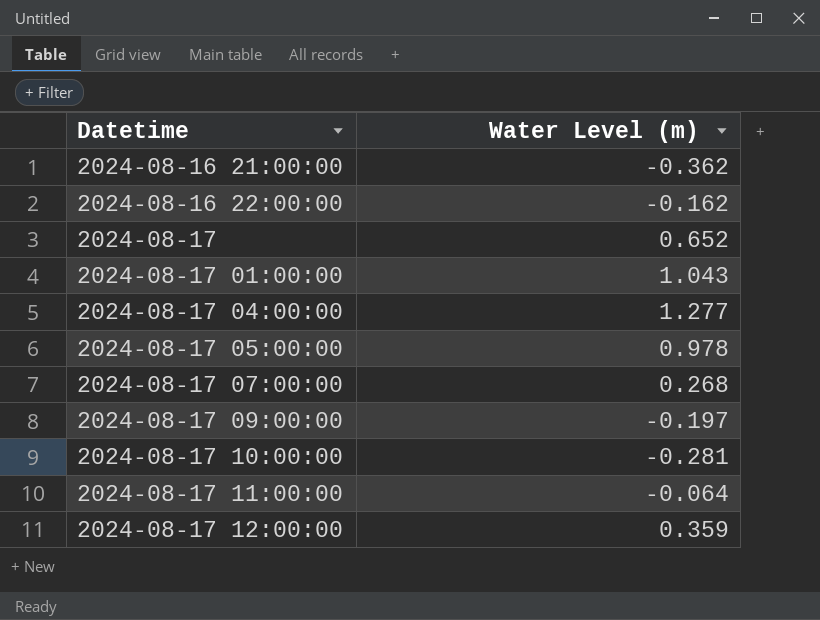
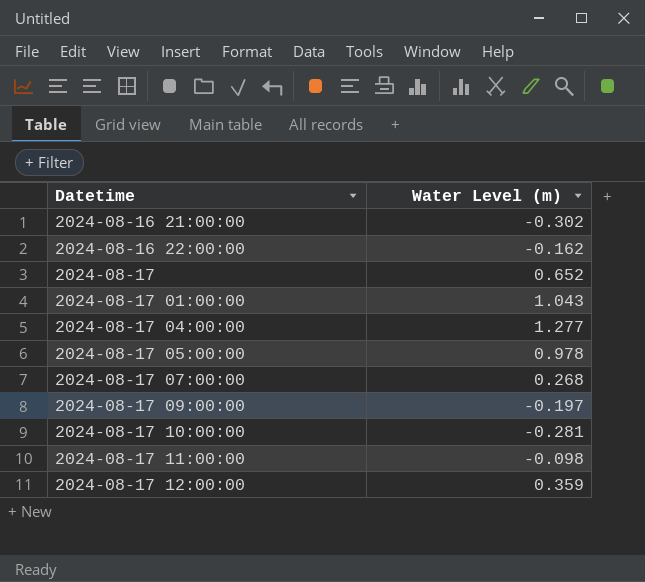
2024-08-16 21:00:00 | Water Level (m): -0.362 -> -0.302
2024-08-17 11:00:00 | Water Level (m): -0.064 -> -0.098

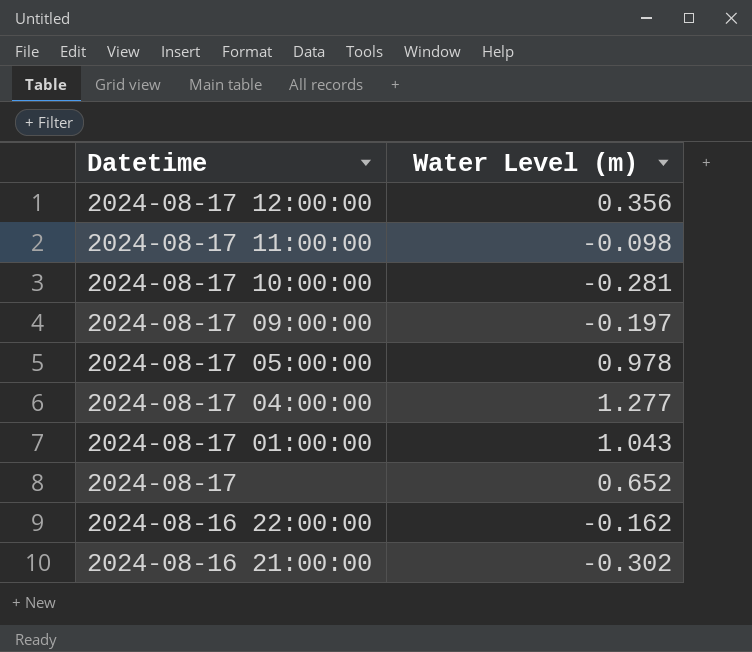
row order: Datetime ascending -> Datetime descending
row 2024-08-17 07:00:00: 0.268 -> none
2024-08-17 12:00:00 | Water Level (m): 0.359 -> 0.356

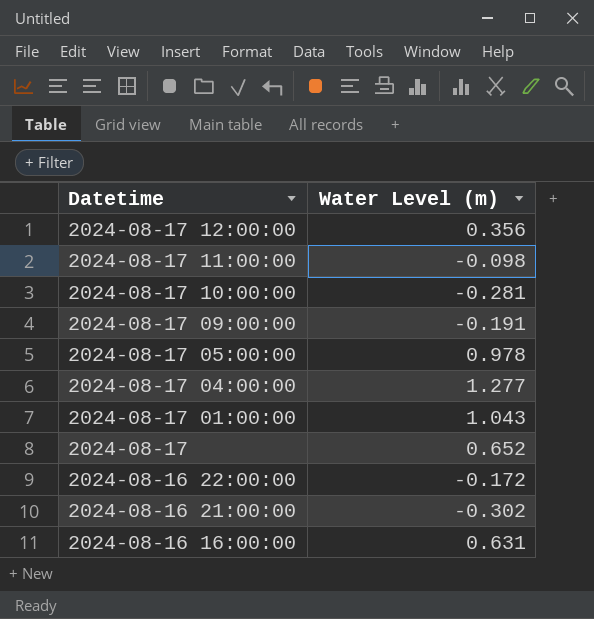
2024-08-17 09:00:00 | Water Level (m): -0.197 -> -0.191
2024-08-16 22:00:00 | Water Level (m): -0.162 -> -0.172
row 2024-08-16 16:00:00: none -> 0.631

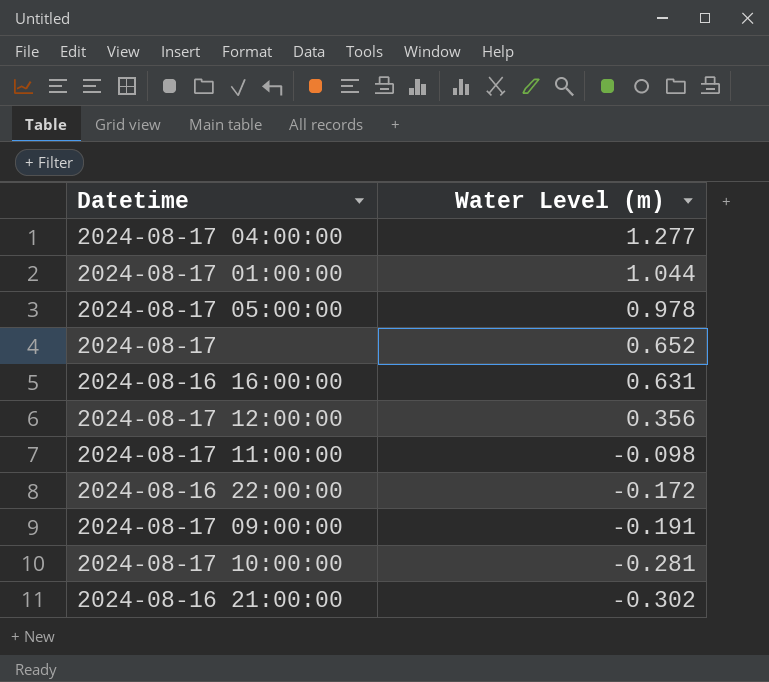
row order: Datetime descending -> Water Level (m) descending
2024-08-17 01:00:00 | Water Level (m): 1.043 -> 1.044

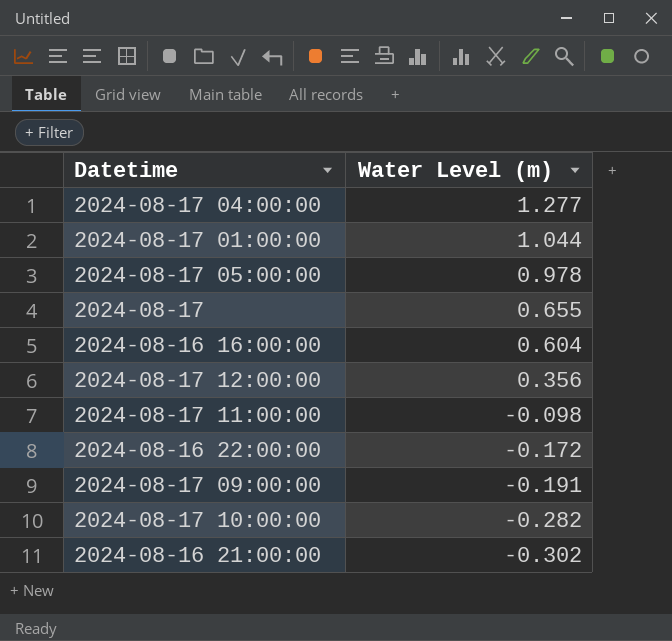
2024-08-17 | Water Level (m): 0.652 -> 0.655
2024-08-16 16:00:00 | Water Level (m): 0.631 -> 0.604
2024-08-17 10:00:00 | Water Level (m): -0.281 -> -0.282

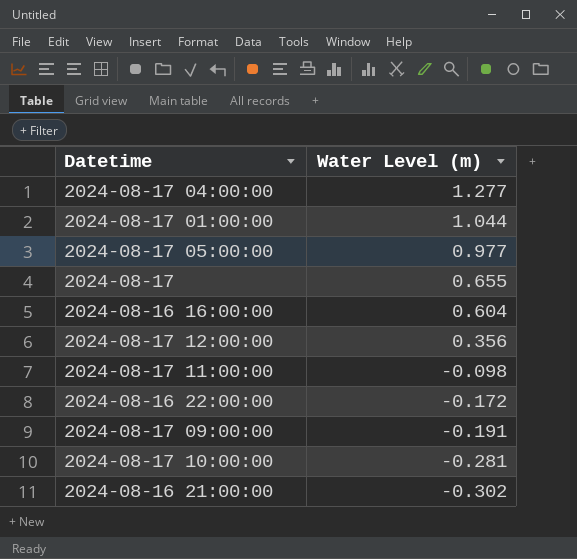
2024-08-17 05:00:00 | Water Level (m): 0.978 -> 0.977
2024-08-17 10:00:00 | Water Level (m): -0.282 -> -0.281

